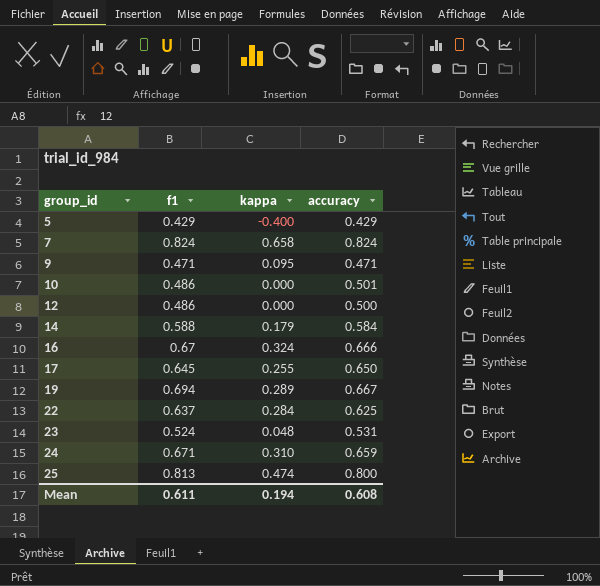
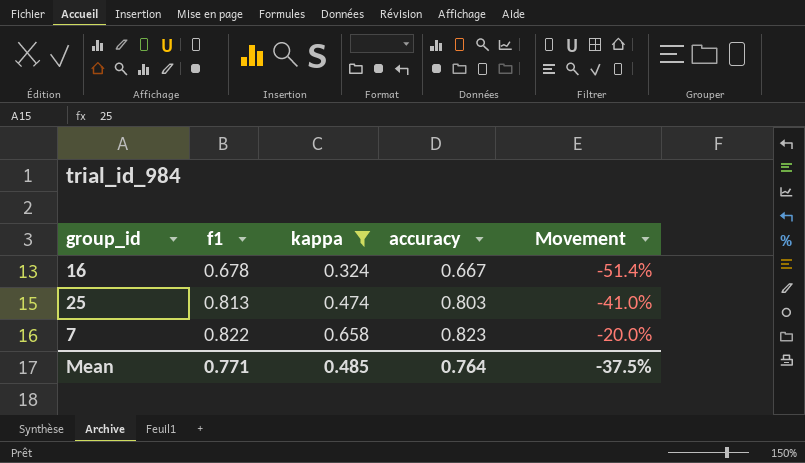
filter: none -> kappa >= 0.324
row order: group_id ascending -> f1 ascending
column Movement | formula: none -> ([kappa] - [accuracy]) / [accuracy]
16 | f1: 0.67 -> 0.678
16 | accuracy: 0.666 -> 0.667
25 | accuracy: 0.800 -> 0.803
7 | f1: 0.824 -> 0.822
7 | accuracy: 0.824 -> 0.823
Mean | f1: 0.611 -> 0.771
Mean | kappa: 0.194 -> 0.485
Mean | accuracy: 0.608 -> 0.764

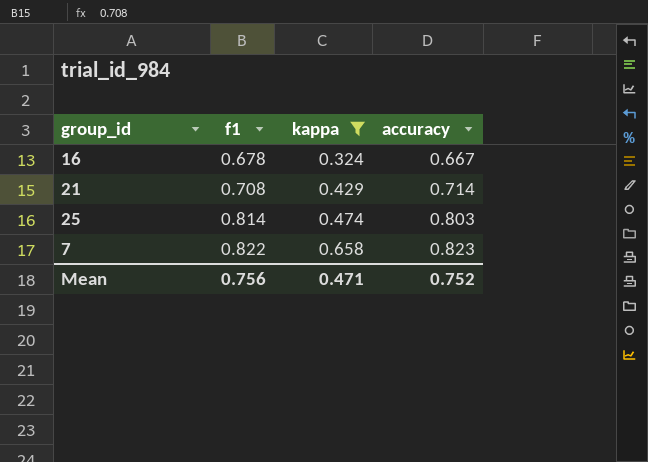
column Movement | formula: ([kappa] - [accuracy]) / [accuracy] -> none
row 21: none -> 0.708 | 0.429 | 0.714
25 | f1: 0.813 -> 0.814
Mean | f1: 0.771 -> 0.756
Mean | kappa: 0.485 -> 0.471
Mean | accuracy: 0.764 -> 0.752

